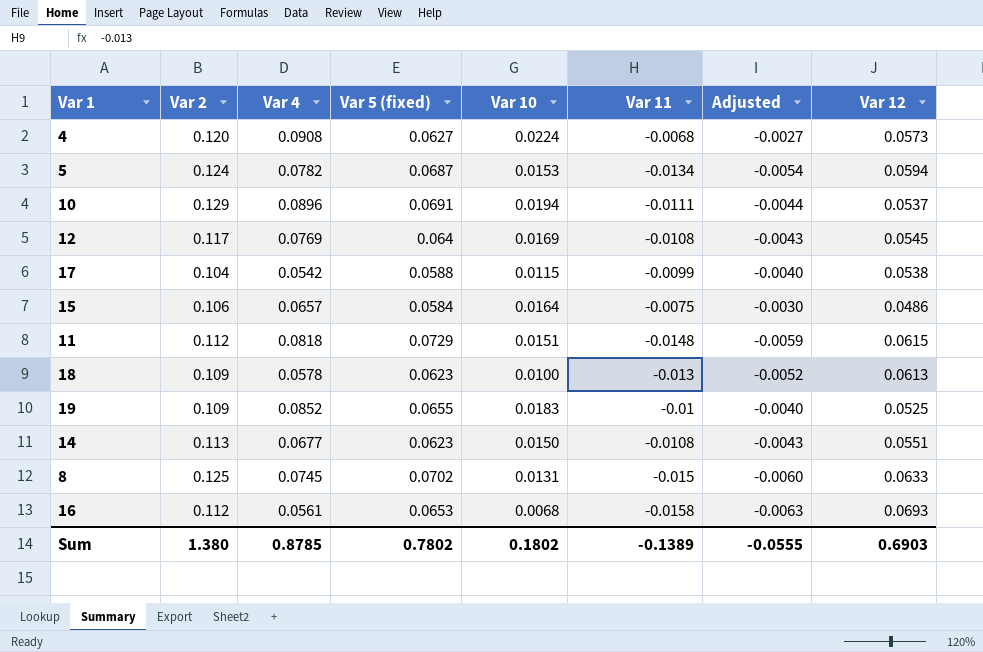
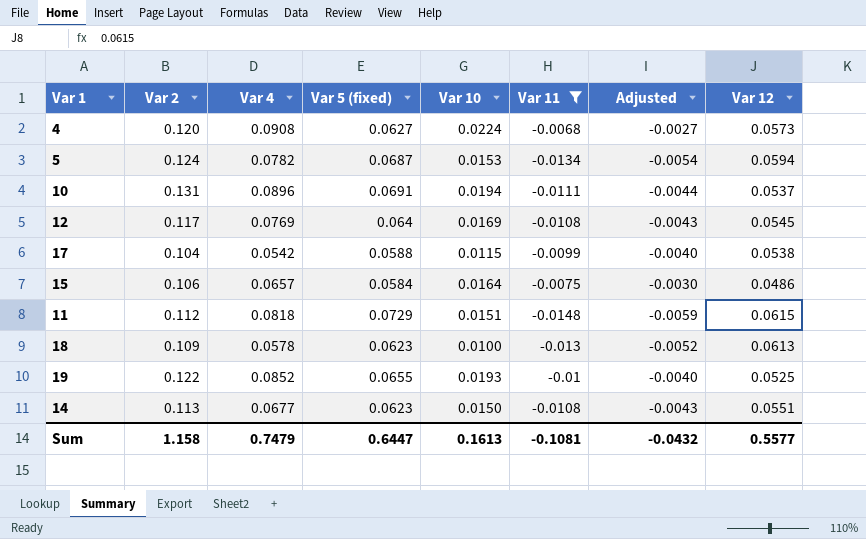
filter: none -> Var 11 >= -0.0148
10 | Var 2: 0.129 -> 0.131
19 | Var 2: 0.109 -> 0.122
19 | Var 10: 0.0183 -> 0.0193
Sum | Var 2: 1.380 -> 1.158
Sum | Var 4: 0.8785 -> 0.7479
Sum | Var 5 (fixed): 0.7802 -> 0.6447
Sum | Var 10: 0.1802 -> 0.1613
Sum | Var 11: -0.1389 -> -0.1081
Sum | Adjusted: -0.0555 -> -0.0432
Sum | Var 12: 0.6903 -> 0.5577

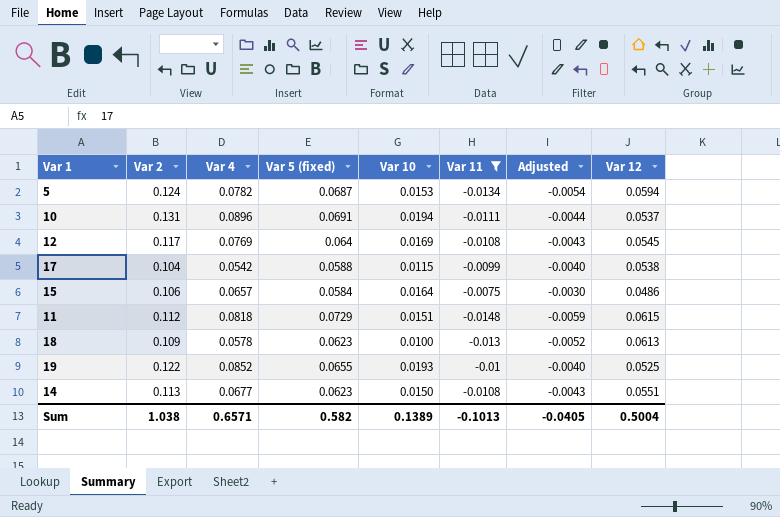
row 4: 0.120 | 0.0908 | 0.0627 | 0.0224 | -0.0068 | -0.0027 | 0.0573 -> none
Sum | Var 2: 1.158 -> 1.038
Sum | Var 4: 0.7479 -> 0.6571
Sum | Var 5 (fixed): 0.6447 -> 0.582
Sum | Var 10: 0.1613 -> 0.1389
Sum | Var 11: -0.1081 -> -0.1013
Sum | Adjusted: -0.0432 -> -0.0405
Sum | Var 12: 0.5577 -> 0.5004

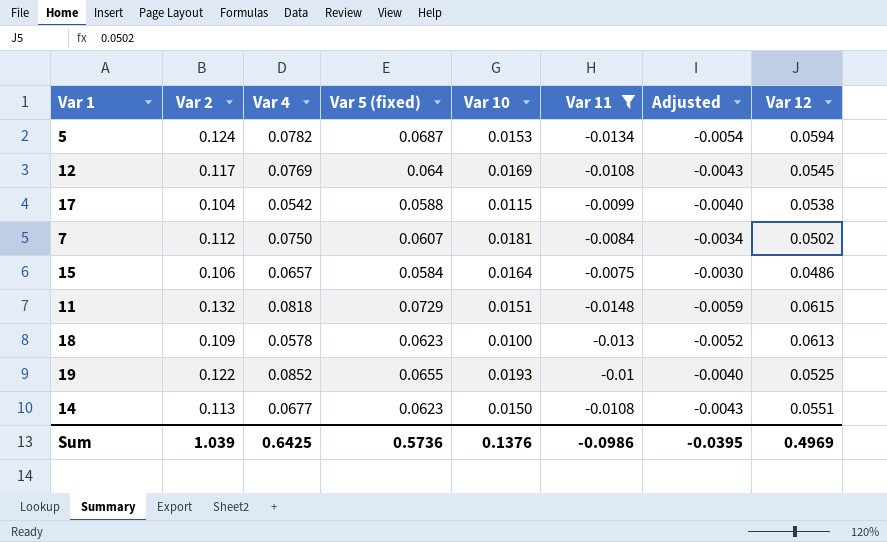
row 10: 0.131 | 0.0896 | 0.0691 | 0.0194 | -0.0111 | -0.0044 | 0.0537 -> none
row 7: none -> 0.112 | 0.0750 | 0.0607 | 0.0181 | -0.0084 | -0.0034 | 0.0502
11 | Var 2: 0.112 -> 0.132
Sum | Var 2: 1.038 -> 1.039
Sum | Var 4: 0.6571 -> 0.6425
Sum | Var 5 (fixed): 0.582 -> 0.5736
Sum | Var 10: 0.1389 -> 0.1376
Sum | Var 11: -0.1013 -> -0.0986
Sum | Adjusted: -0.0405 -> -0.0395
Sum | Var 12: 0.5004 -> 0.4969

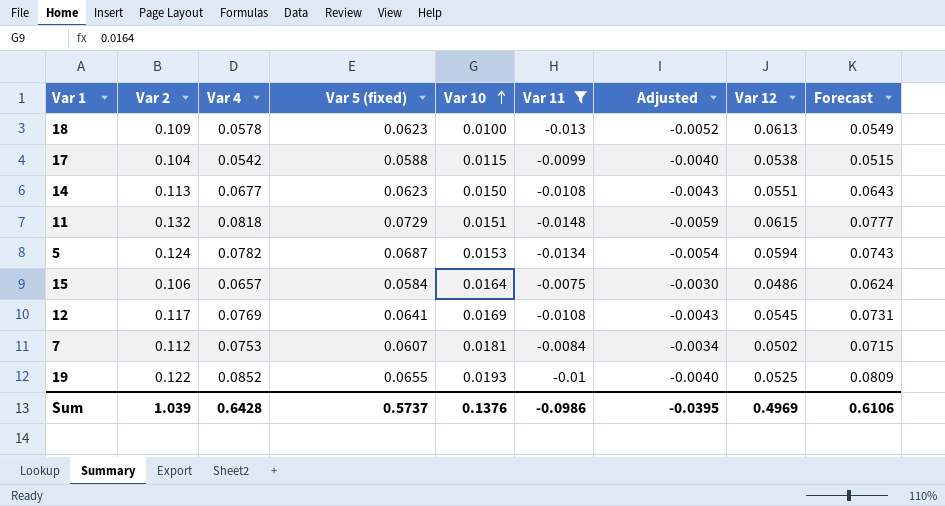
row order: none -> Var 10 ascending
column Forecast | formula: none -> [Var 4] * 0.95
12 | Var 5 (fixed): 0.064 -> 0.0641
7 | Var 4: 0.0750 -> 0.0753
Sum | Var 4: 0.6425 -> 0.6428
Sum | Var 5 (fixed): 0.5736 -> 0.5737

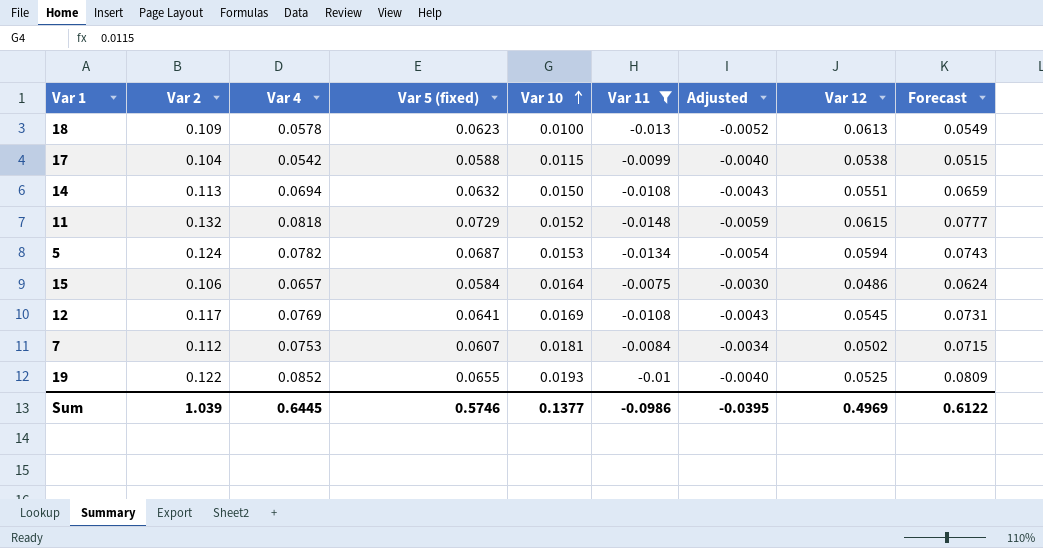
14 | Var 4: 0.0677 -> 0.0694
14 | Var 5 (fixed): 0.0623 -> 0.0632
14 | Forecast: 0.0643 -> 0.0659
11 | Var 10: 0.0151 -> 0.0152
Sum | Var 4: 0.6428 -> 0.6445
Sum | Var 5 (fixed): 0.5737 -> 0.5746
Sum | Var 10: 0.1376 -> 0.1377
Sum | Forecast: 0.6106 -> 0.6122

